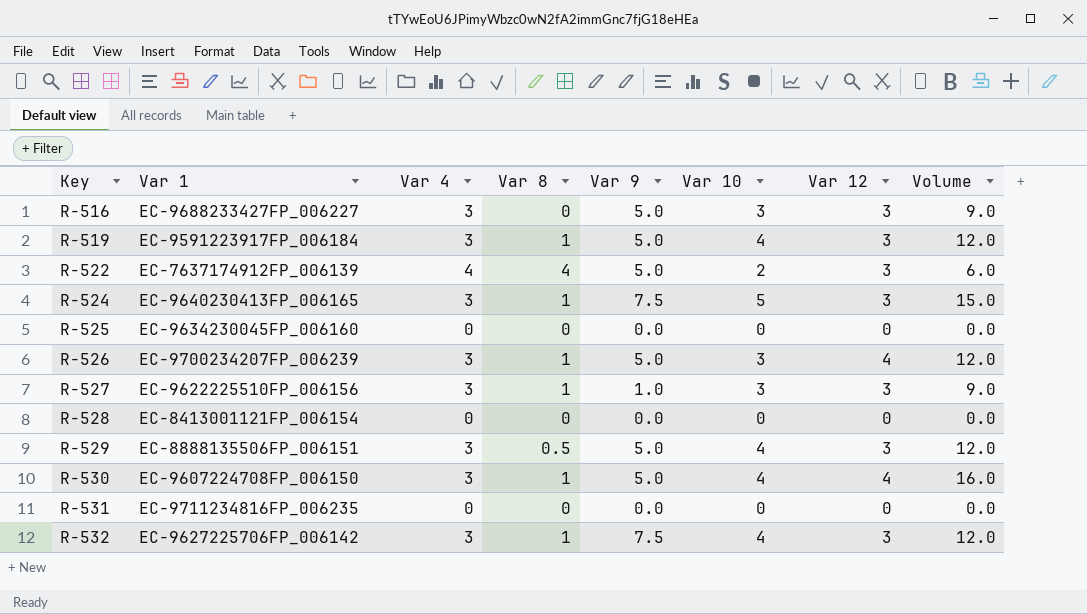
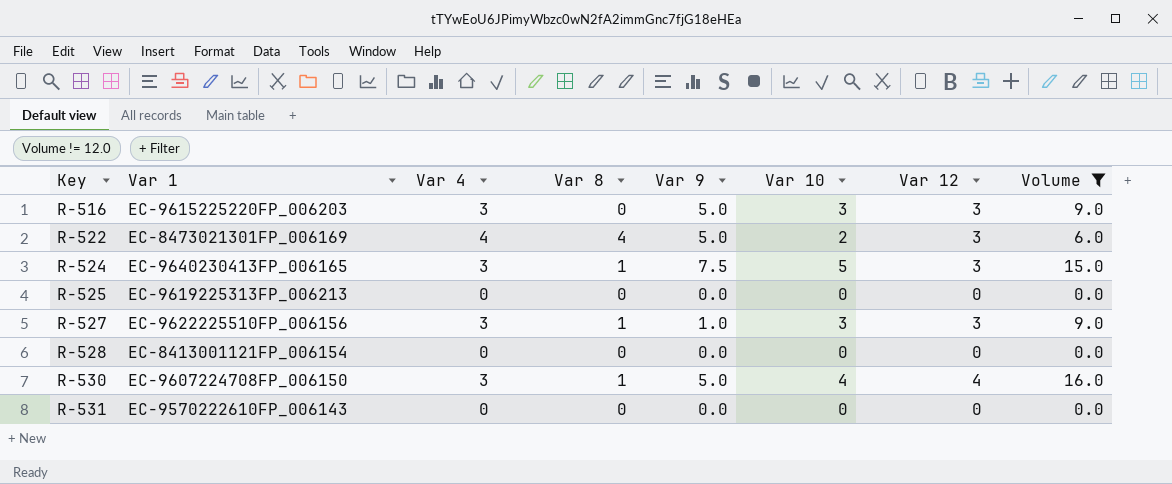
filter: none -> Volume != 12.0
R-516 | Var 1: EC-9688233427FP_006227 -> EC-9615225220FP_006203
R-522 | Var 1: EC-7637174912FP_006139 -> EC-8473021301FP_006169
R-525 | Var 1: EC-9634230045FP_006160 -> EC-9619225313FP_006213
R-531 | Var 1: EC-9711234816FP_006235 -> EC-9570222610FP_006143

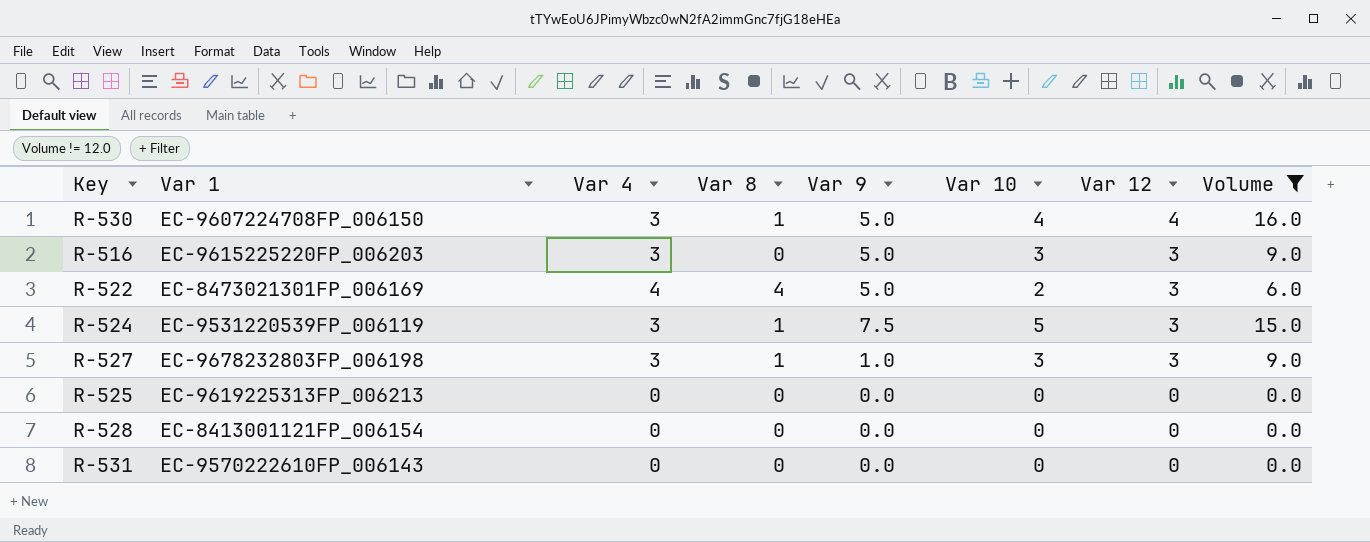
row order: Key ascending -> Var 12 descending
R-524 | Var 1: EC-9640230413FP_006165 -> EC-9531220539FP_006119
R-527 | Var 1: EC-9622225510FP_006156 -> EC-9678232803FP_006198

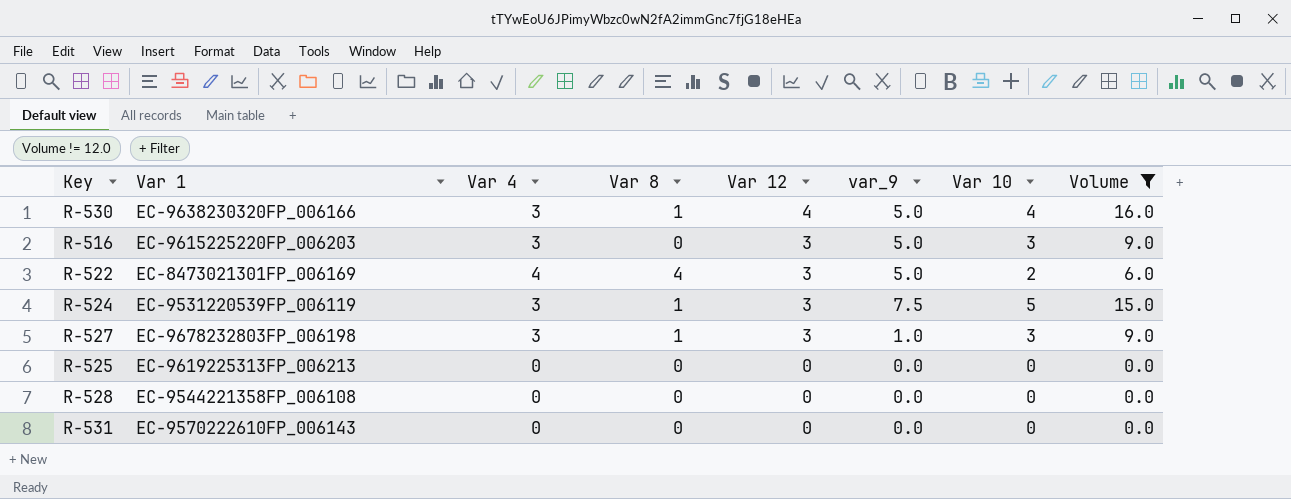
column Var 12 | position: 7 -> 5
column name: Var 9 -> var_9
R-530 | Var 1: EC-9607224708FP_006150 -> EC-9638230320FP_006166
R-528 | Var 1: EC-8413001121FP_006154 -> EC-9544221358FP_006108

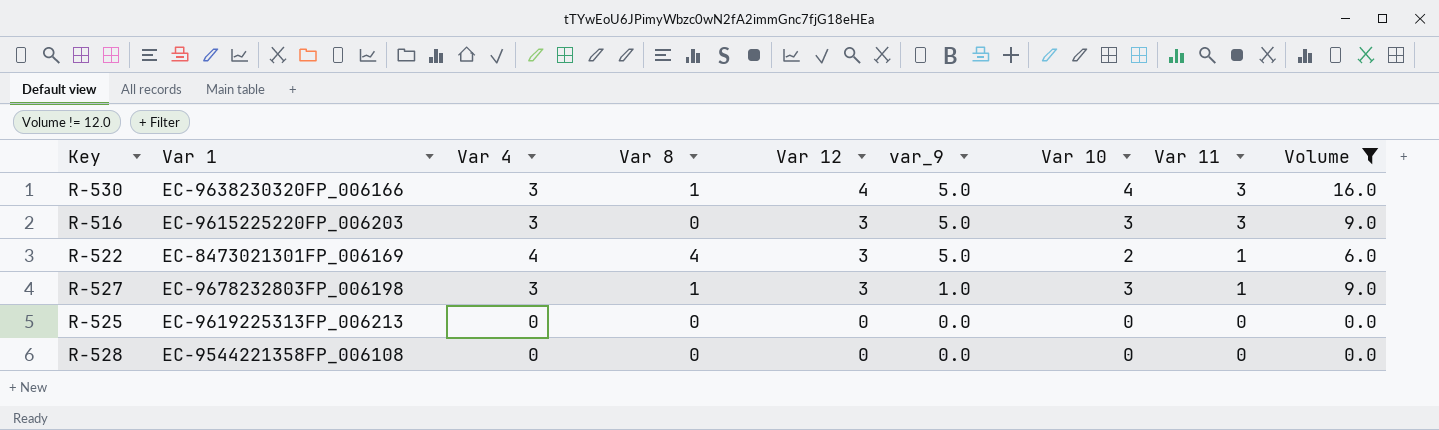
column Var 11 | position: none -> 8
row R-524: EC-9531220539FP_006119 | 3 | 1 | 3 | 7.5 | 5 | 15.0 -> none
row R-531: EC-9570222610FP_006143 | 0 | 0 | 0 | 0.0 | 0 | 0.0 -> none

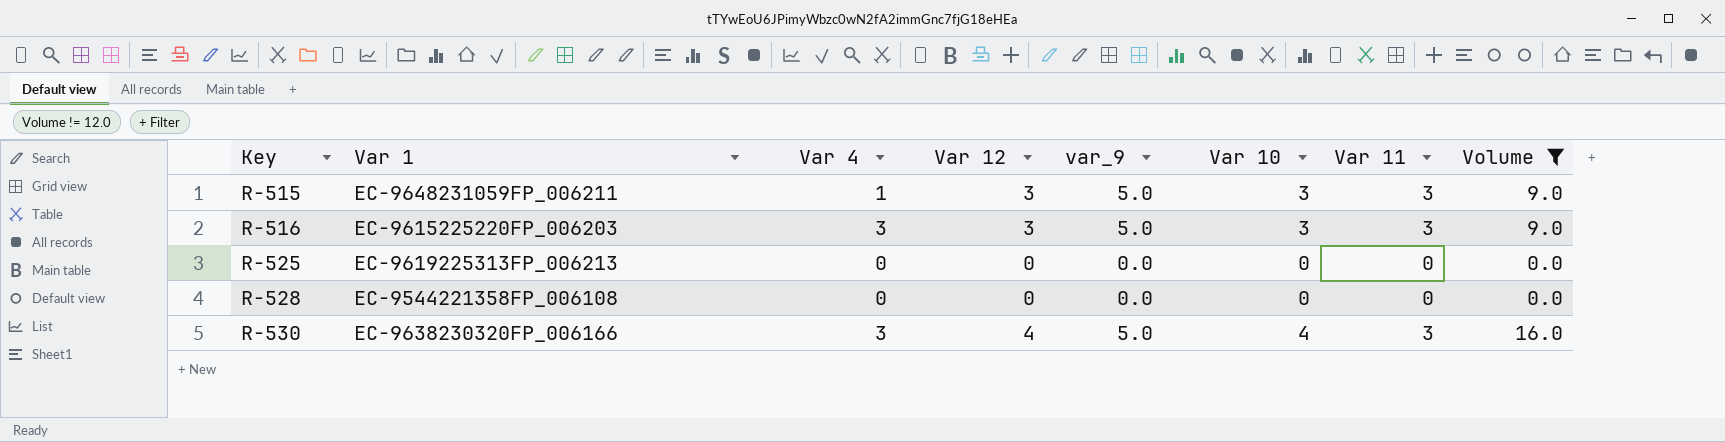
row order: Var 12 descending -> Key ascending
column Var 8 | position: 4 -> none
row R-522: EC-8473021301FP_006169 | 4 | 4 | 3 | 5.0 | 2 | 1 | 6.0 -> none
row R-527: EC-9678232803FP_006198 | 3 | 1 | 3 | 1.0 | 3 | 1 | 9.0 -> none
row R-515: none -> EC-9648231059FP_006211 | 1 | 3 | 5.0 | 3 | 3 | 9.0

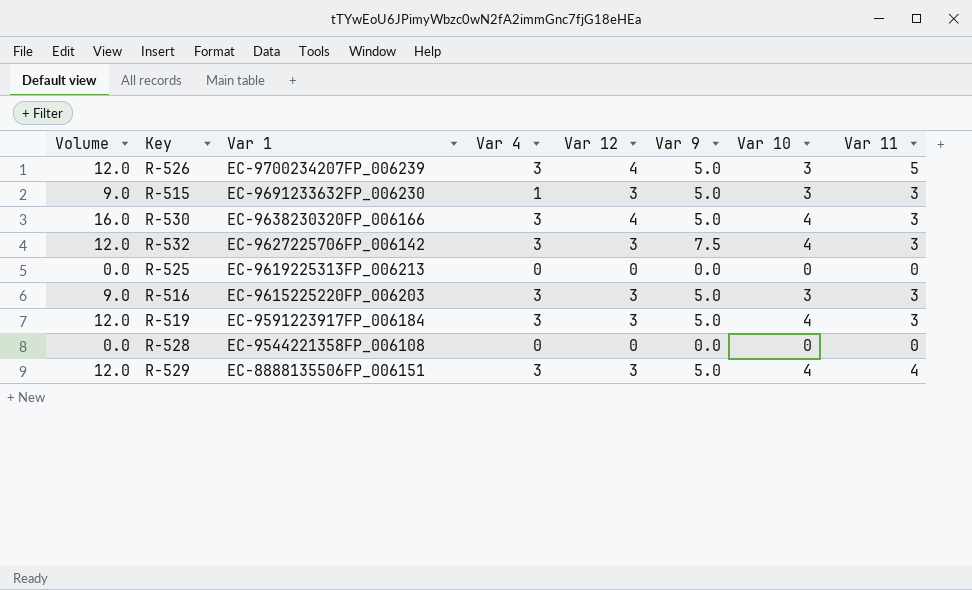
filter: Volume != 12.0 -> none
row order: Key ascending -> Var 1 descending
column Volume | position: 8 -> 1
column name: var_9 -> Var 9
R-515 | Var 1: EC-9648231059FP_006211 -> EC-9691233632FP_006230

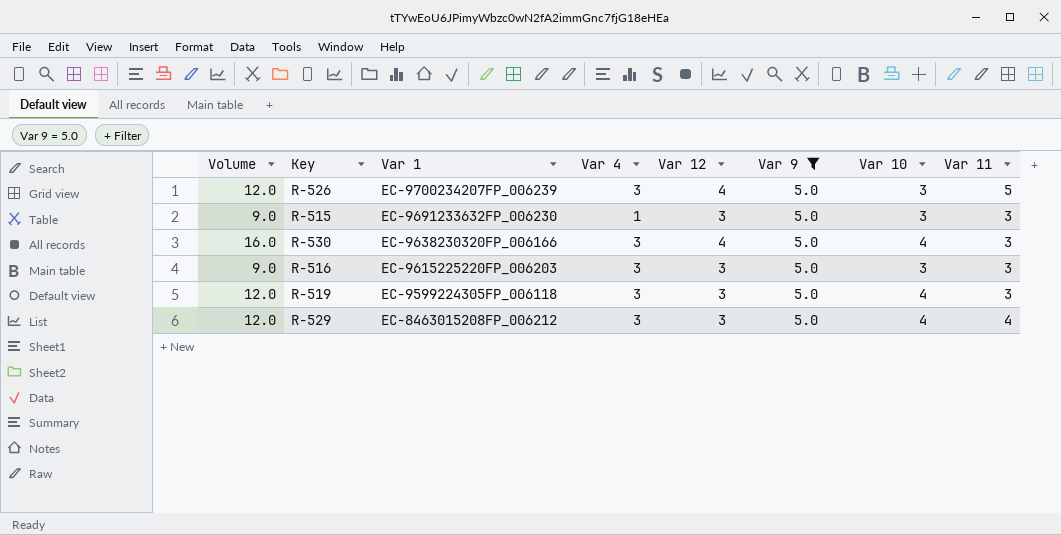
filter: none -> Var 9 = 5.0
R-519 | Var 1: EC-9591223917FP_006184 -> EC-9599224305FP_006118
R-529 | Var 1: EC-8888135506FP_006151 -> EC-8463015208FP_006212

